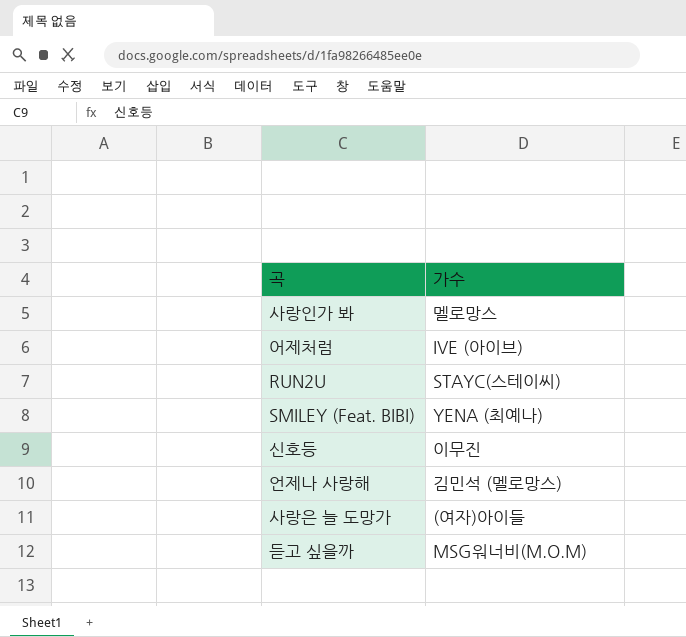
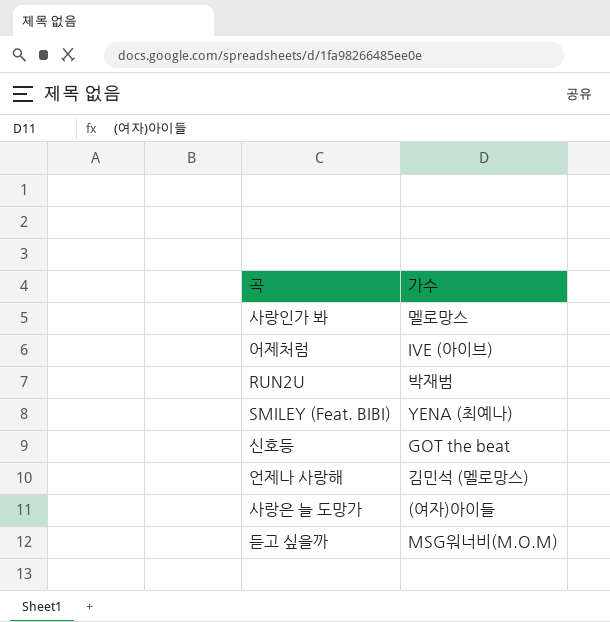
RUN2U | 가수: STAYC(스테이씨) -> 박재범
신호등 | 가수: 이무진 -> GOT the beat

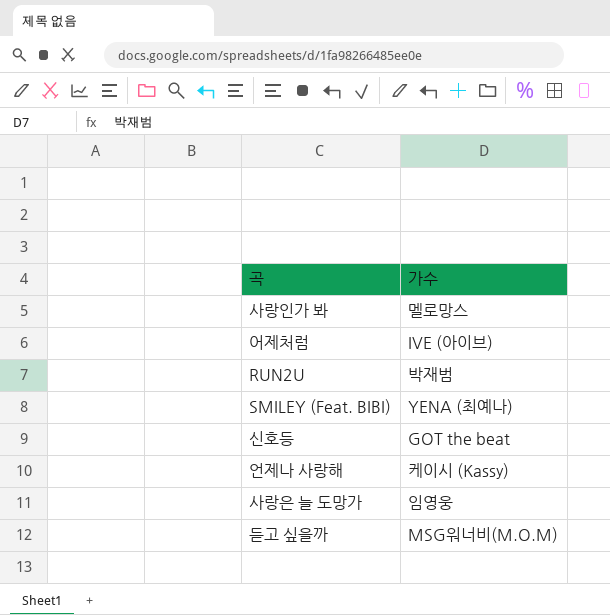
언제나 사랑해 | 가수: 김민석 (멜로망스) -> 케이시 (Kassy)
사랑은 늘 도망가 | 가수: (여자)아이들 -> 임영웅

